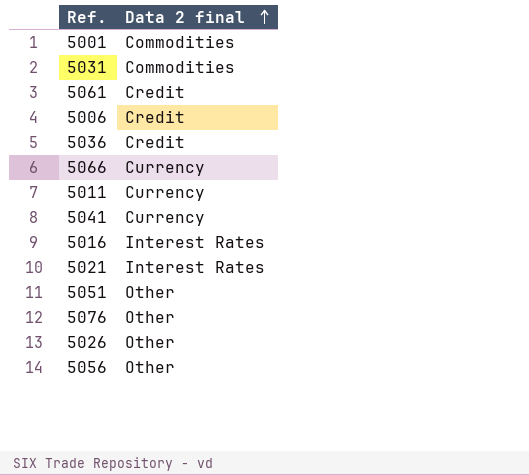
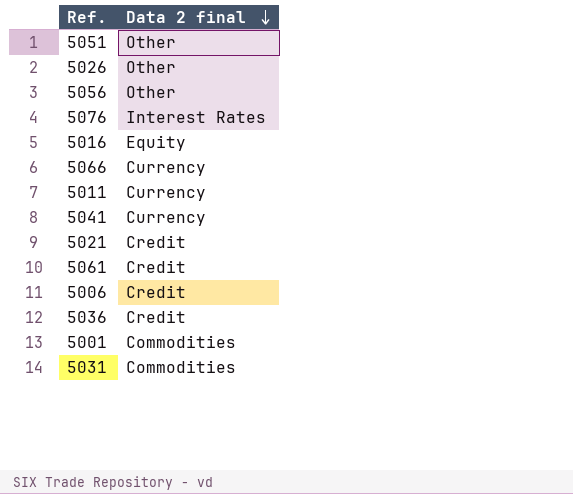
row order: Data 2 final ascending -> Data 2 final descending
5076 | Data 2 final: Other -> Interest Rates
5016 | Data 2 final: Interest Rates -> Equity
5021 | Data 2 final: Interest Rates -> Credit

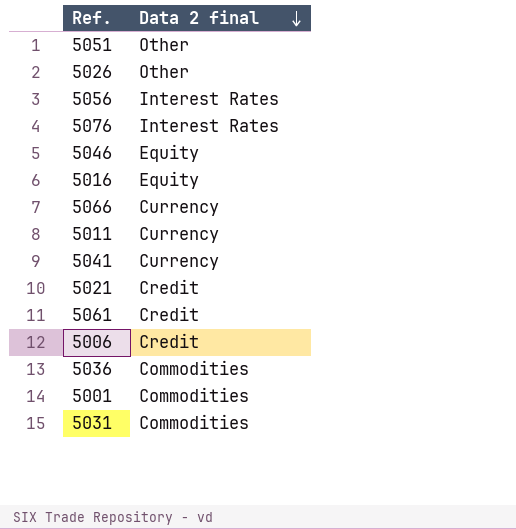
5056 | Data 2 final: Other -> Interest Rates
row 5046: none -> Equity
5036 | Data 2 final: Credit -> Commodities

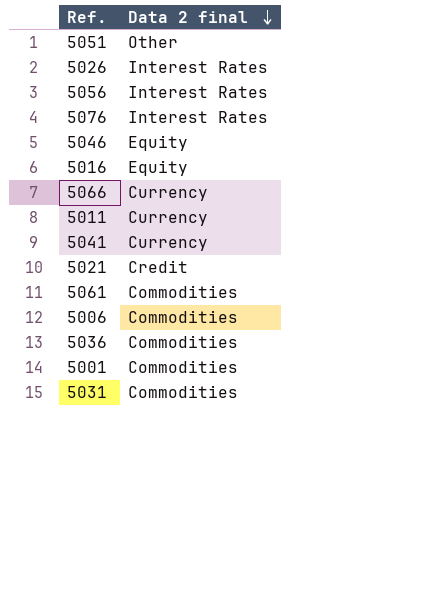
5026 | Data 2 final: Other -> Interest Rates
5061 | Data 2 final: Credit -> Commodities
5006 | Data 2 final: Credit -> Commodities

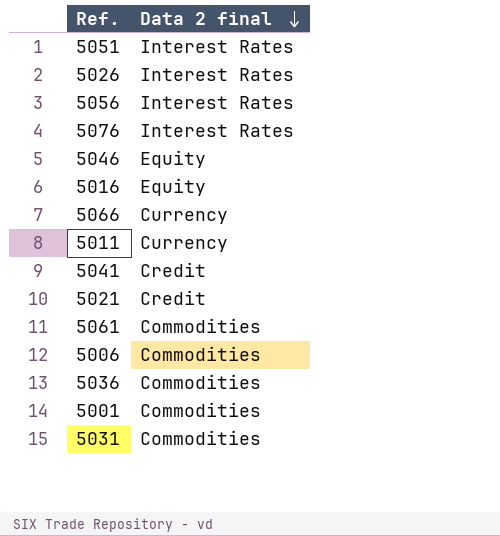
5051 | Data 2 final: Other -> Interest Rates
5041 | Data 2 final: Currency -> Credit

